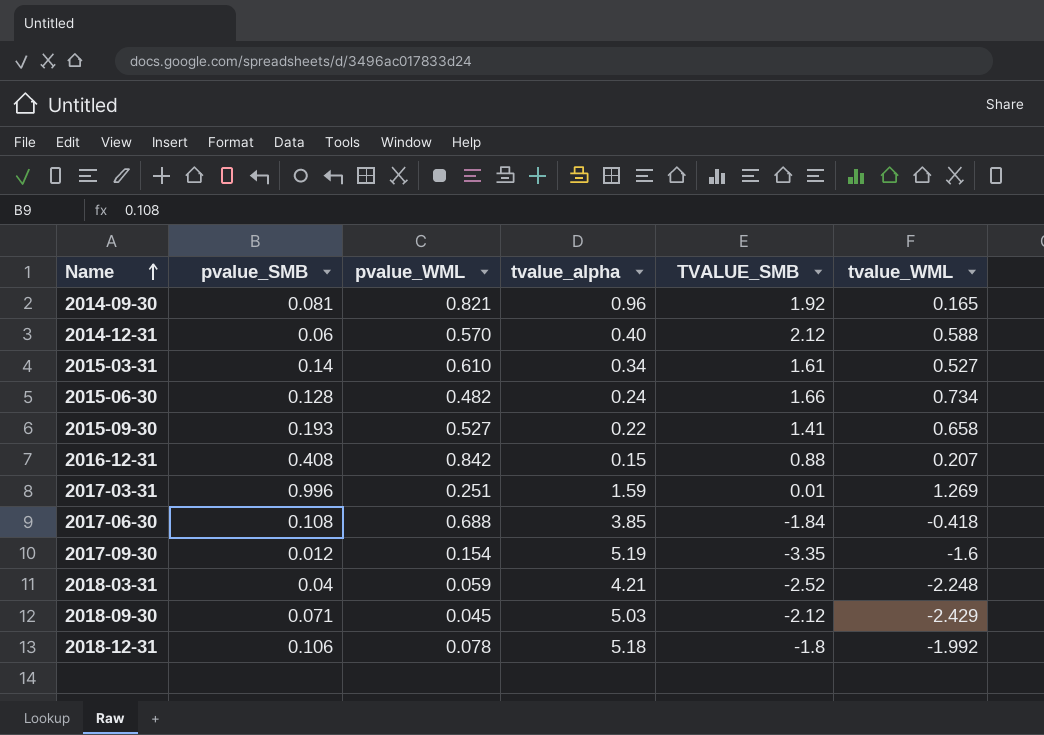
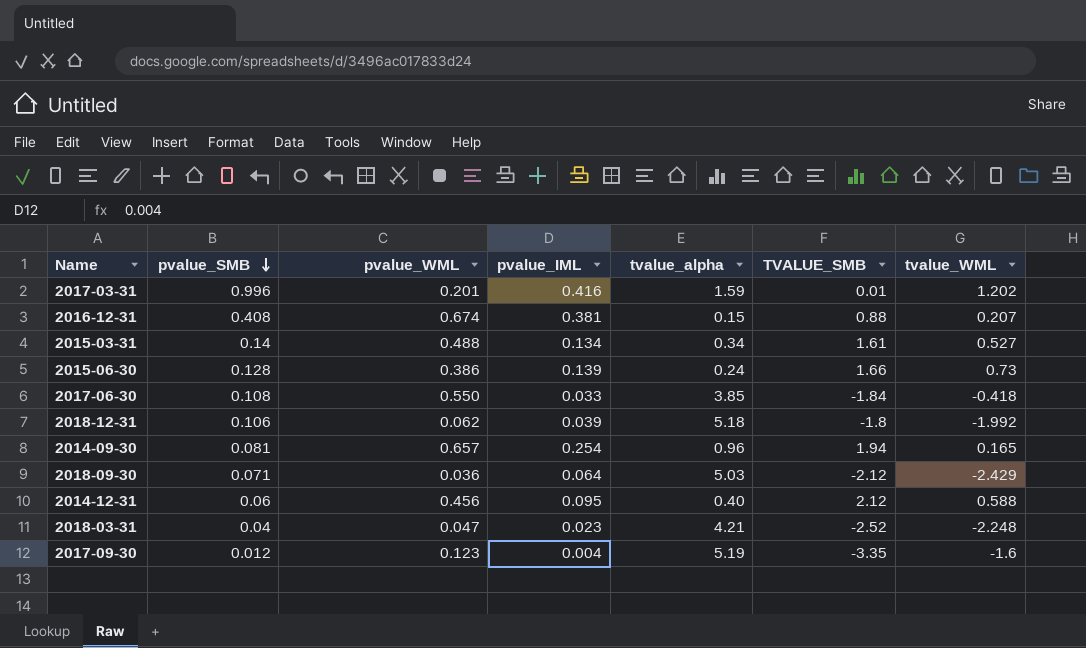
row order: Name ascending -> pvalue_SMB descending
column pvalue_IML | position: none -> 4
row 2015-09-30: 0.193 | 0.527 | 0.22 | 1.41 | 0.658 -> none
2017-03-31 | pvalue_WML: 0.251 -> 0.201
2017-03-31 | tvalue_WML: 1.269 -> 1.202
2016-12-31 | pvalue_WML: 0.842 -> 0.674
2015-03-31 | pvalue_WML: 0.610 -> 0.488
2015-06-30 | pvalue_WML: 0.482 -> 0.386
2015-06-30 | tvalue_WML: 0.734 -> 0.73
2017-06-30 | pvalue_WML: 0.688 -> 0.550
2018-12-31 | pvalue_WML: 0.078 -> 0.062
2014-09-30 | pvalue_WML: 0.821 -> 0.657
2014-09-30 | TVALUE_SMB: 1.92 -> 1.94
2018-09-30 | pvalue_WML: 0.045 -> 0.036
2014-12-31 | pvalue_WML: 0.570 -> 0.456
2018-03-31 | pvalue_WML: 0.059 -> 0.047
2017-09-30 | pvalue_WML: 0.154 -> 0.123

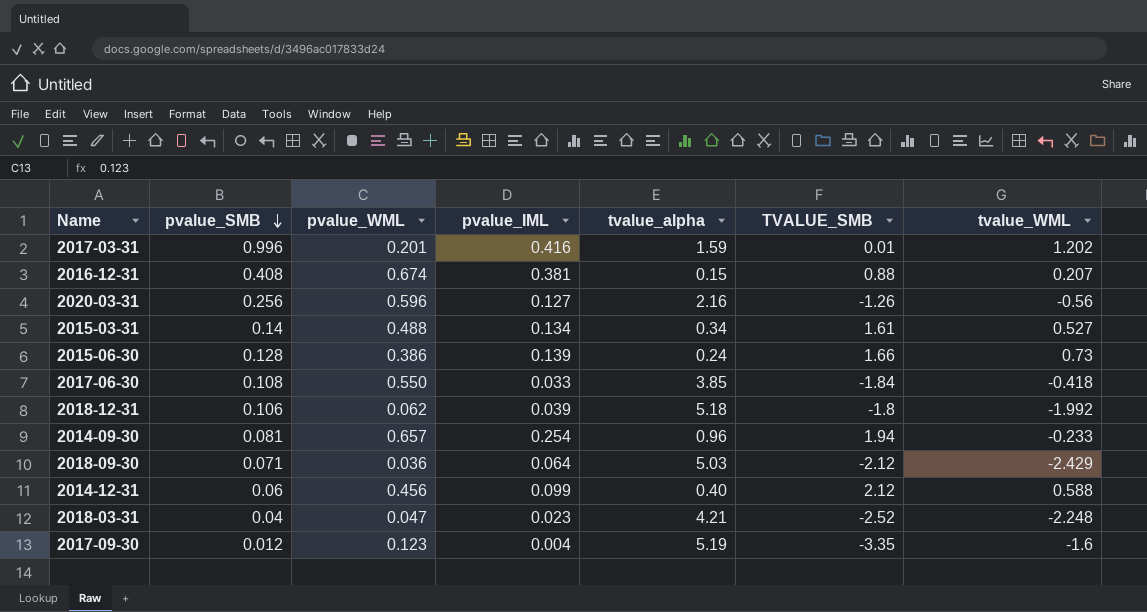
row 2020-03-31: none -> 0.256 | 0.596 | 0.127 | 2.16 | -1.26 | -0.56
2014-09-30 | tvalue_WML: 0.165 -> -0.233
2014-12-31 | pvalue_IML: 0.095 -> 0.099

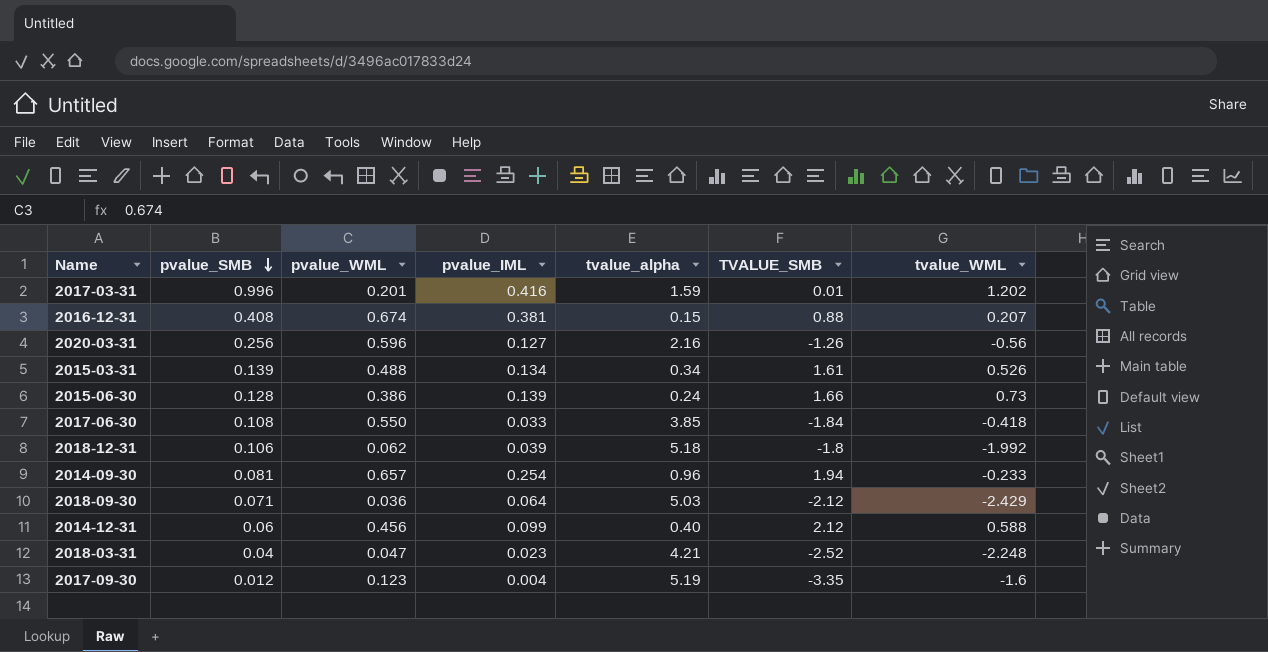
2015-03-31 | pvalue_SMB: 0.14 -> 0.139
2015-03-31 | tvalue_WML: 0.527 -> 0.526

